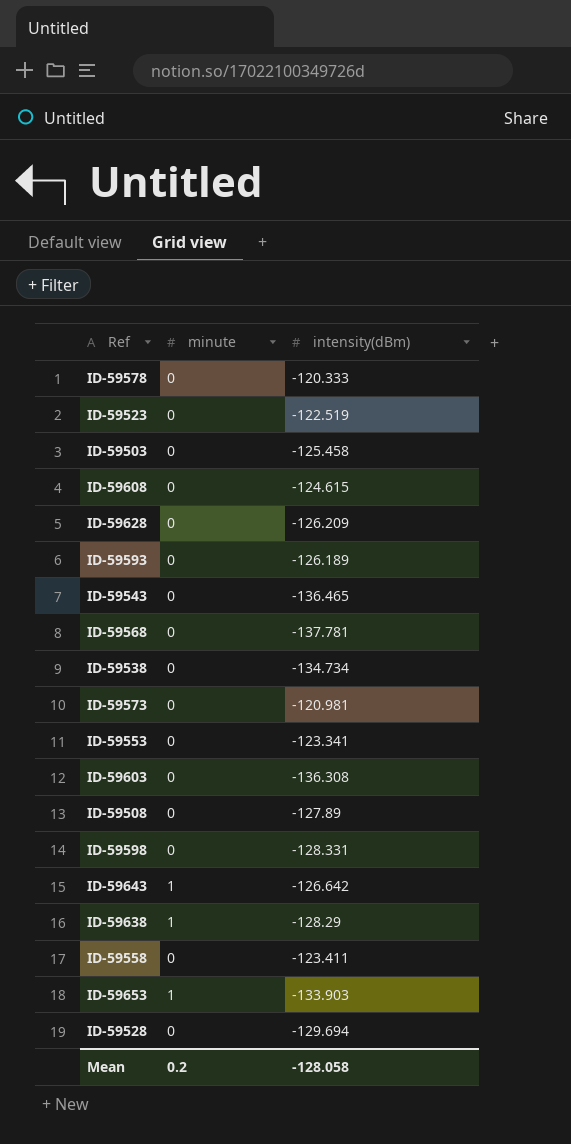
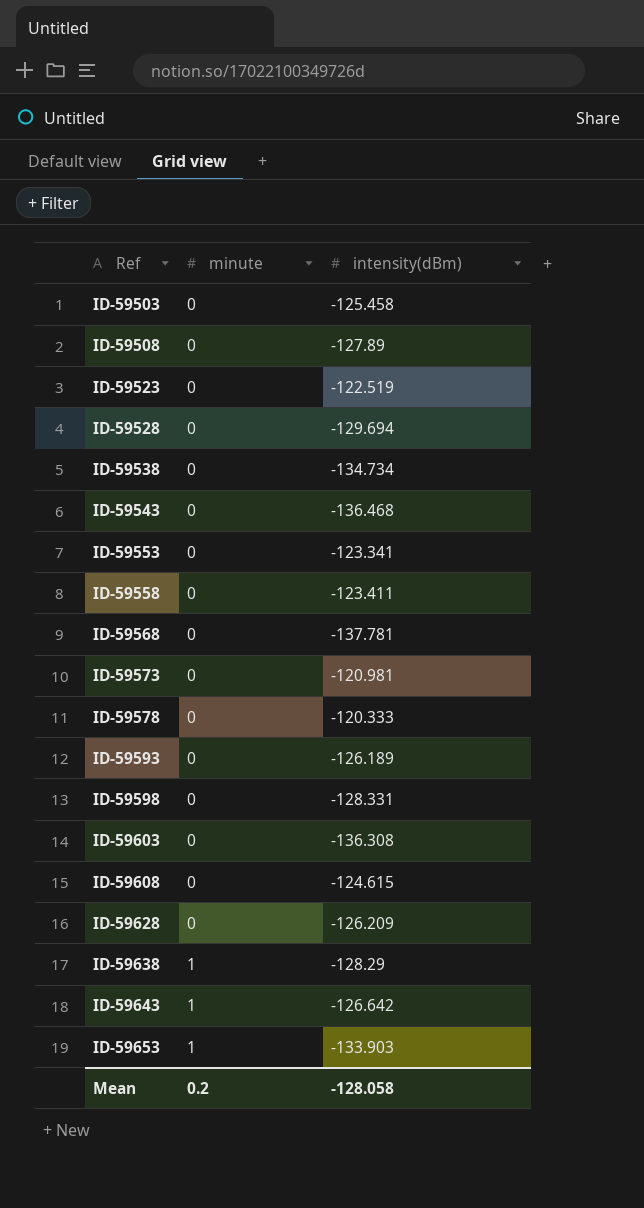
row order: none -> Ref ascending
ID-59543 | intensity(dBm): -136.465 -> -136.468

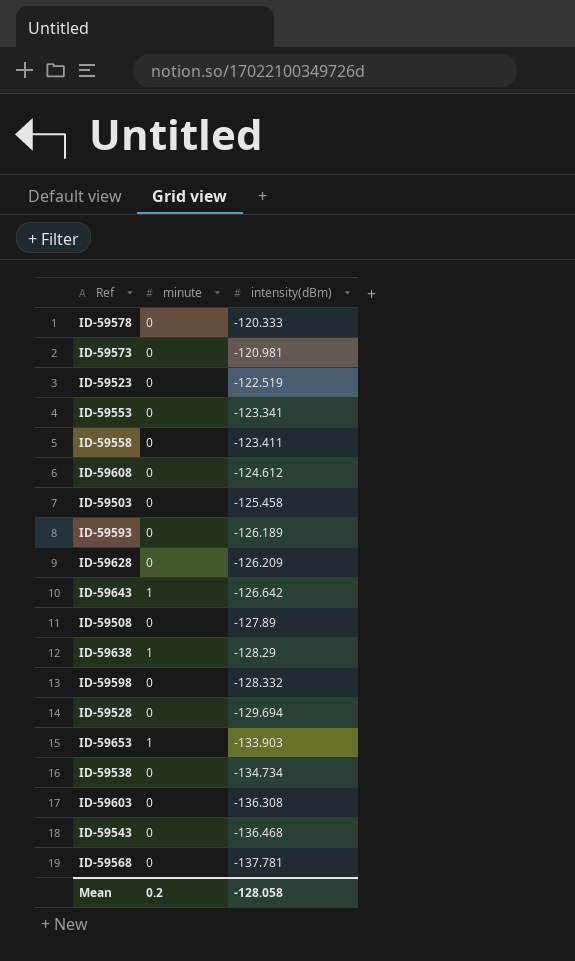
row order: Ref ascending -> intensity(dBm) descending
ID-59608 | intensity(dBm): -124.615 -> -124.612
ID-59598 | intensity(dBm): -128.331 -> -128.332

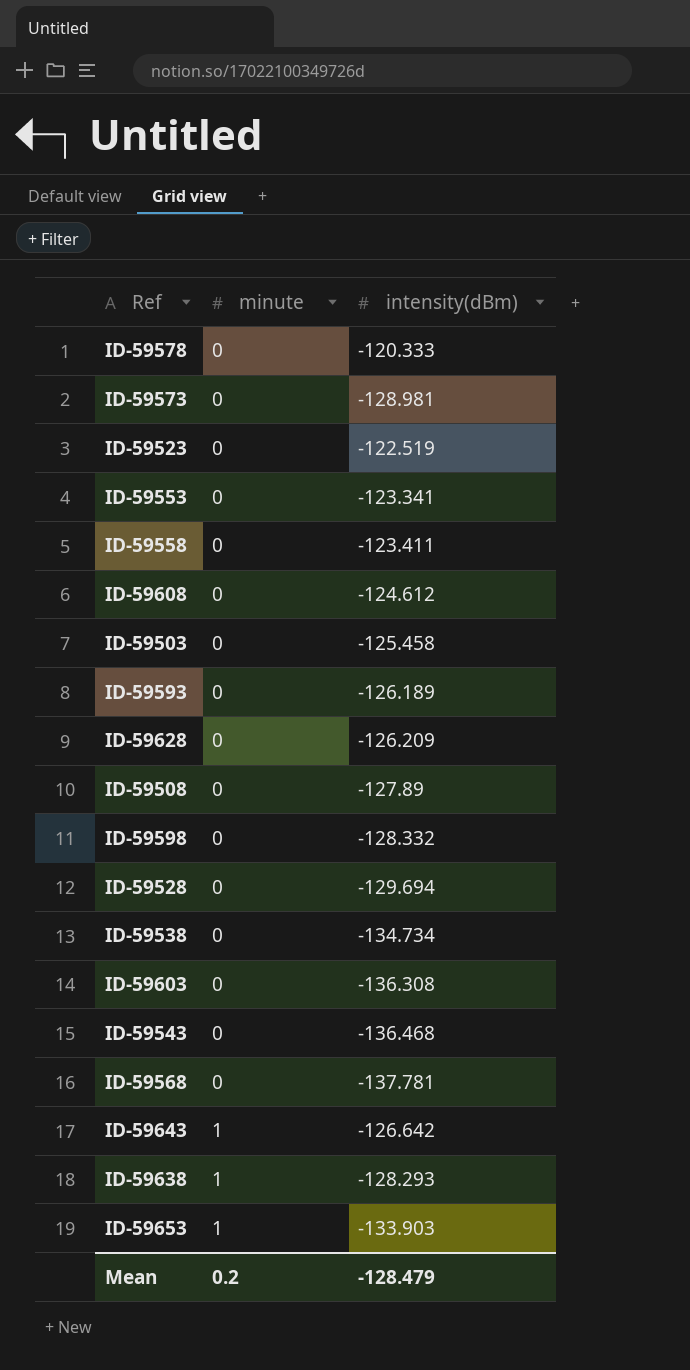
row order: intensity(dBm) descending -> minute ascending
ID-59573 | intensity(dBm): -120.981 -> -128.981
ID-59638 | intensity(dBm): -128.29 -> -128.293
Mean | intensity(dBm): -128.058 -> -128.479

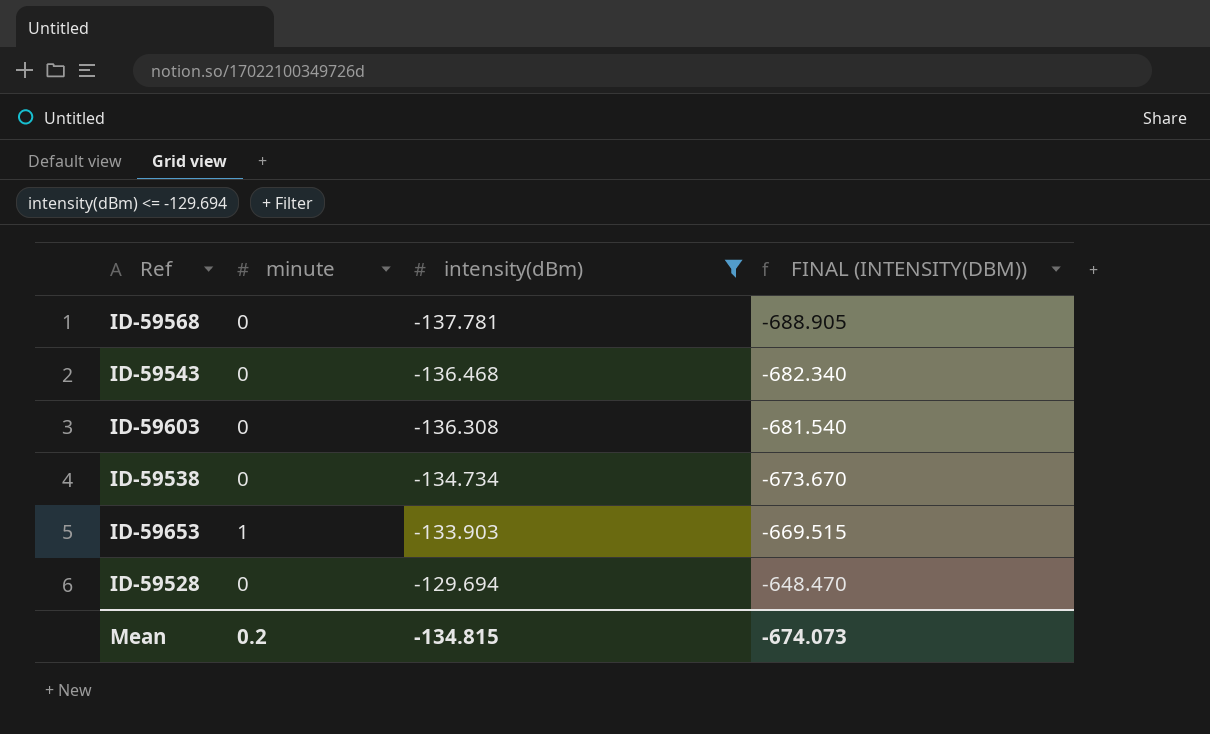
filter: none -> intensity(dBm) <= -129.694
row order: minute ascending -> intensity(dBm) ascending
column FINAL (INTENSITY(DBM)) | formula: none -> [intensity(dBm)] * 5
Mean | intensity(dBm): -128.479 -> -134.815

